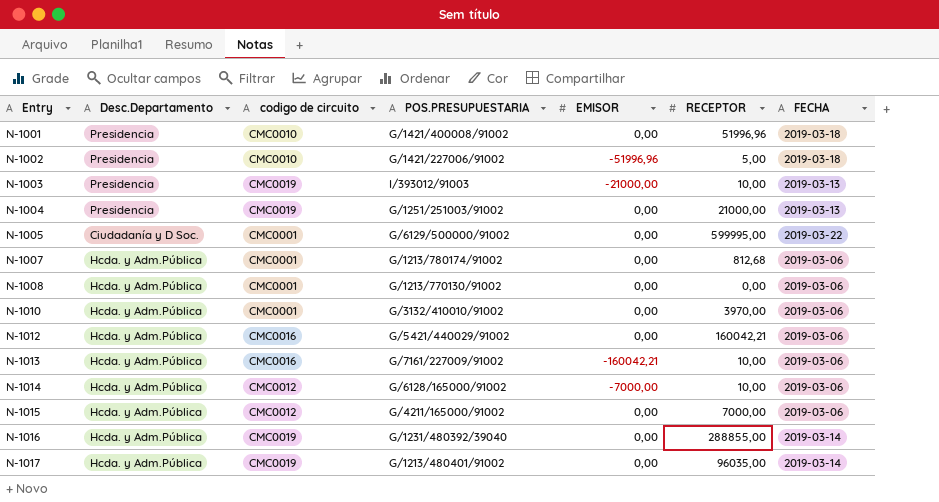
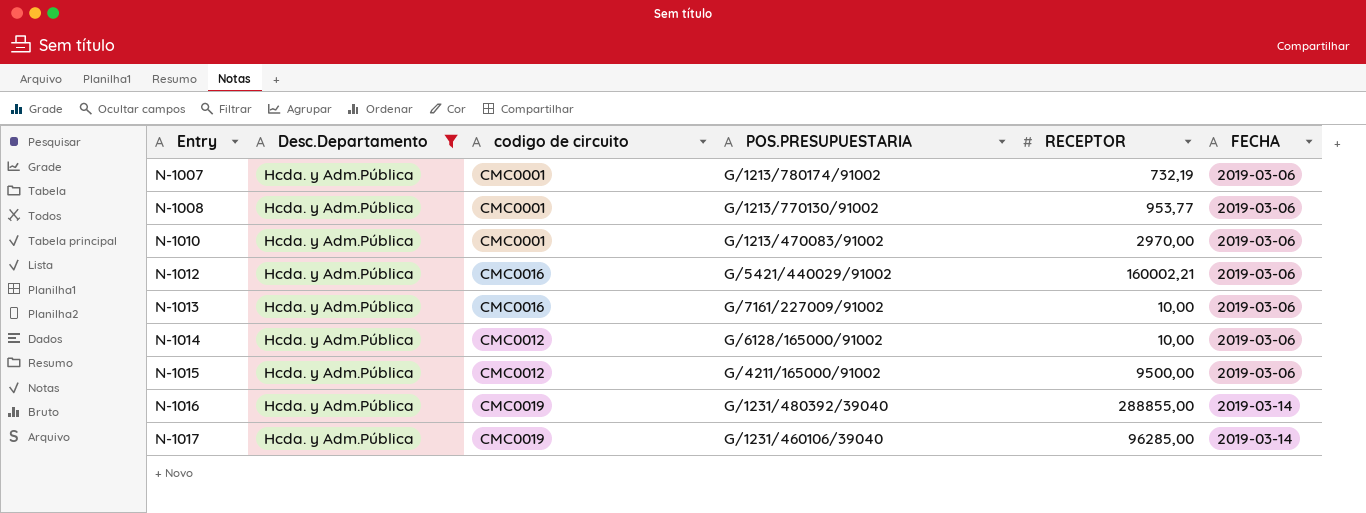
filter: none -> Desc.Departamento = Hcda. y Adm.Pública
column EMISOR | position: 5 -> none
N-1007 | RECEPTOR: 812,68 -> 732,19
N-1008 | RECEPTOR: 0,00 -> 953,77
N-1010 | POS.PRESUPUESTARIA: G/3132/410010/91002 -> G/1213/470083/91002
N-1010 | RECEPTOR: 3970,00 -> 2970,00
N-1012 | RECEPTOR: 160042,21 -> 160002,21
N-1015 | RECEPTOR: 7000,00 -> 9500,00
N-1017 | POS.PRESUPUESTARIA: G/1213/480401/91002 -> G/1231/460106/39040
N-1017 | RECEPTOR: 96035,00 -> 96285,00

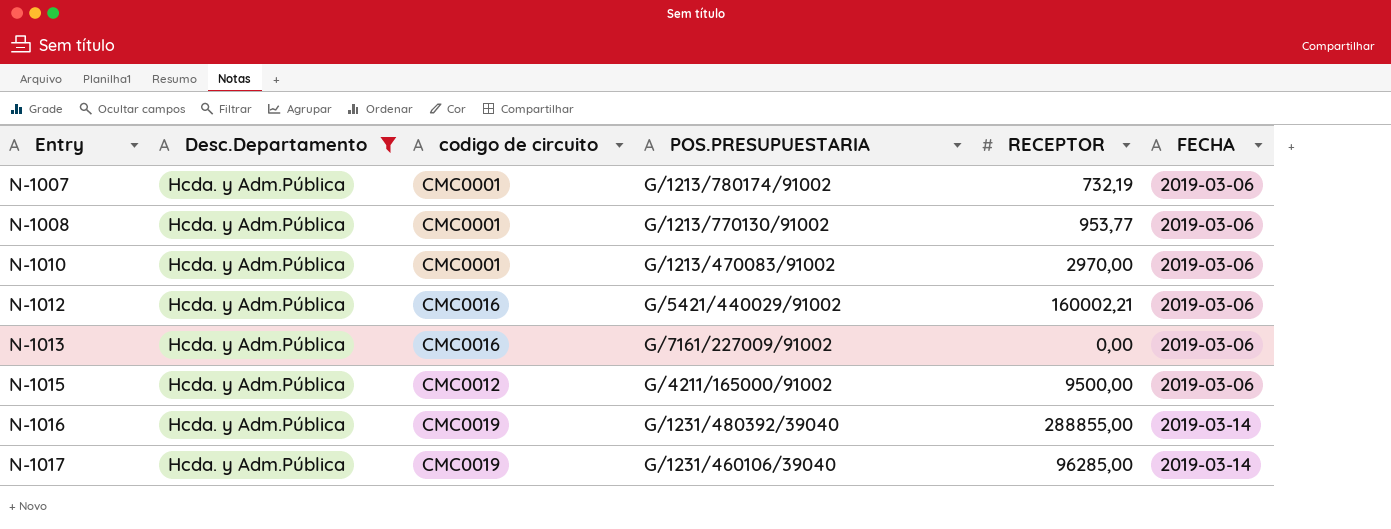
row N-1014: Hcda. y Adm.Pública | CMC0012 | G/6128/165000/91002 | 10,00 | 2019-03-06 -> none
N-1013 | RECEPTOR: 10,00 -> 0,00

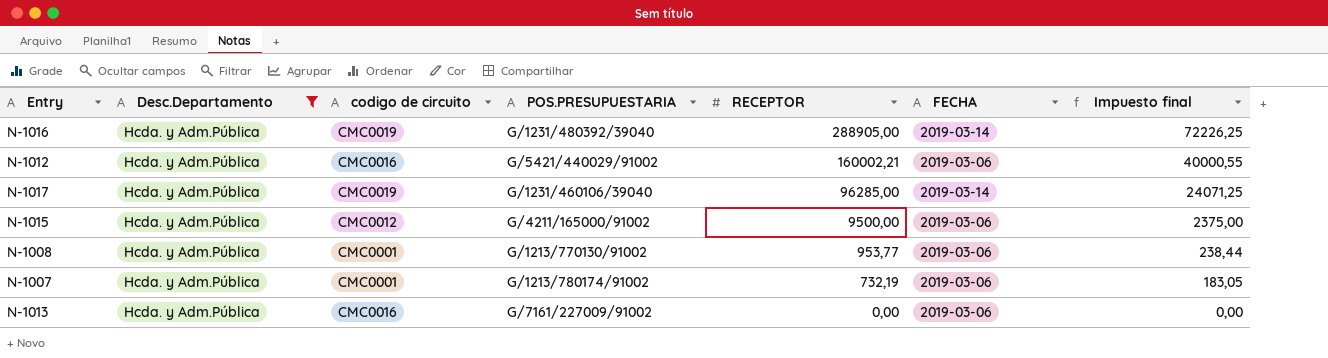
row order: Entry ascending -> RECEPTOR descending
column Impuesto final | formula: none -> [RECEPTOR] * 0,25
row N-1010: Hcda. y Adm.Pública | CMC0001 | G/1213/470083/91002 | 2970,00 | 2019-03-06 -> none
N-1016 | RECEPTOR: 288855,00 -> 288905,00

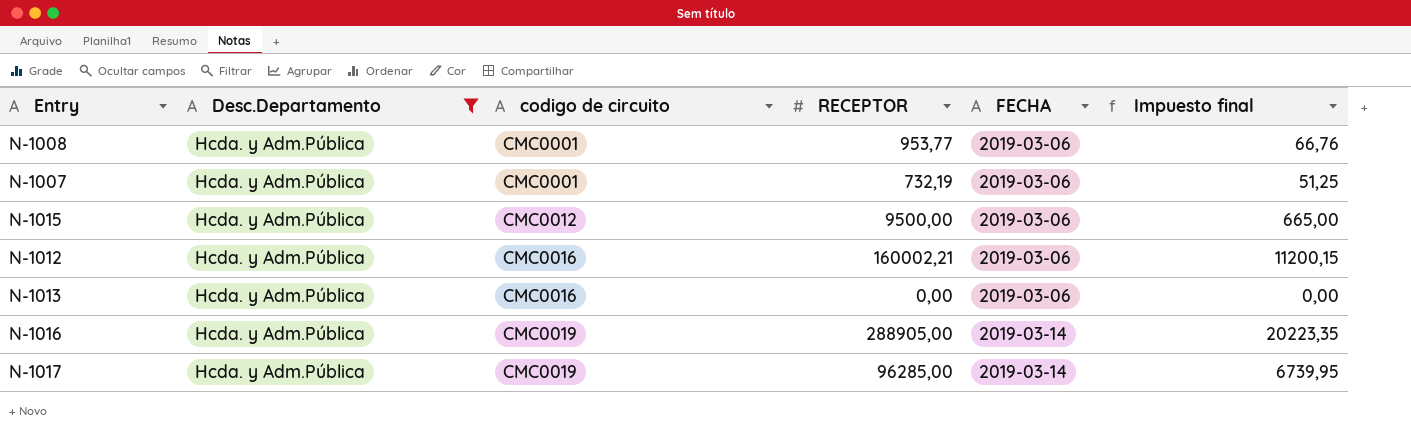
row order: RECEPTOR descending -> codigo de circuito ascending
column POS.PRESUPUESTARIA | position: 4 -> none
column Impuesto final | formula: [RECEPTOR] * 0,25 -> [RECEPTOR] * 0,07

